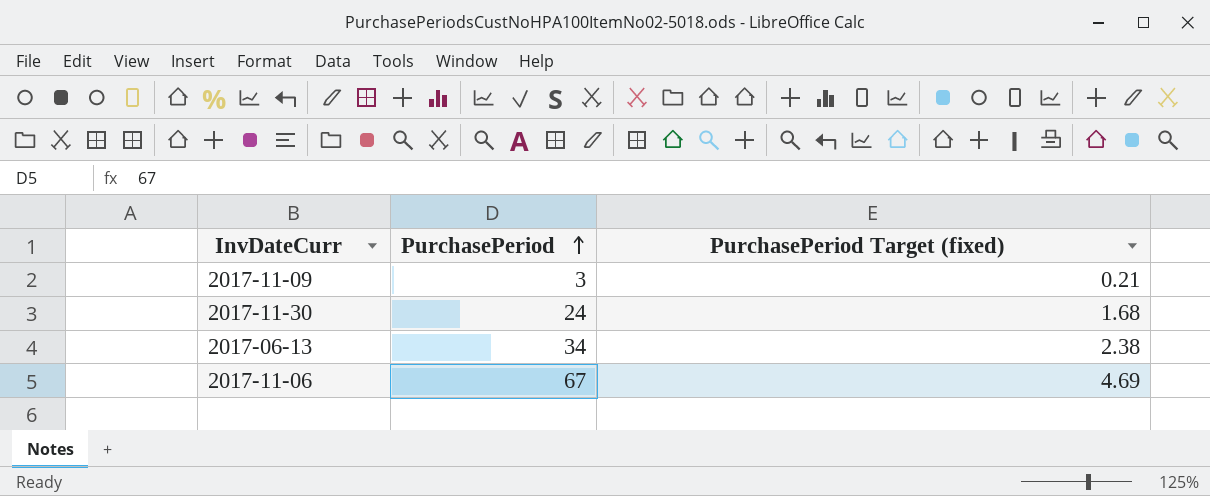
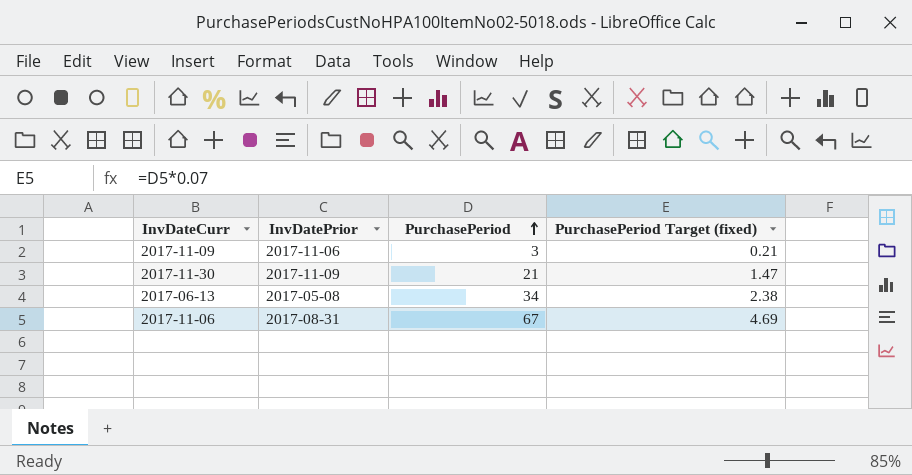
column InvDatePrior | position: none -> 2
2017-11-30 | PurchasePeriod: 24 -> 21
2017-11-30 | PurchasePeriod Target (fixed): 1.68 -> 1.47

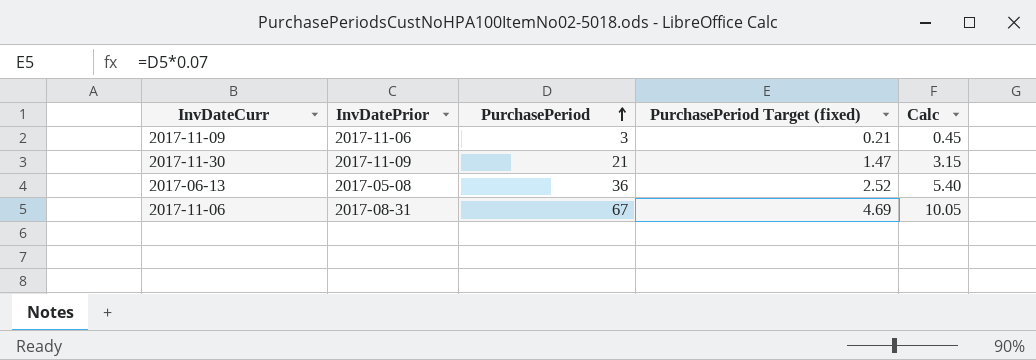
column Calc | formula: none -> [PurchasePeriod] * 0.15
2017-06-13 | PurchasePeriod: 34 -> 36
2017-06-13 | PurchasePeriod Target (fixed): 2.38 -> 2.52

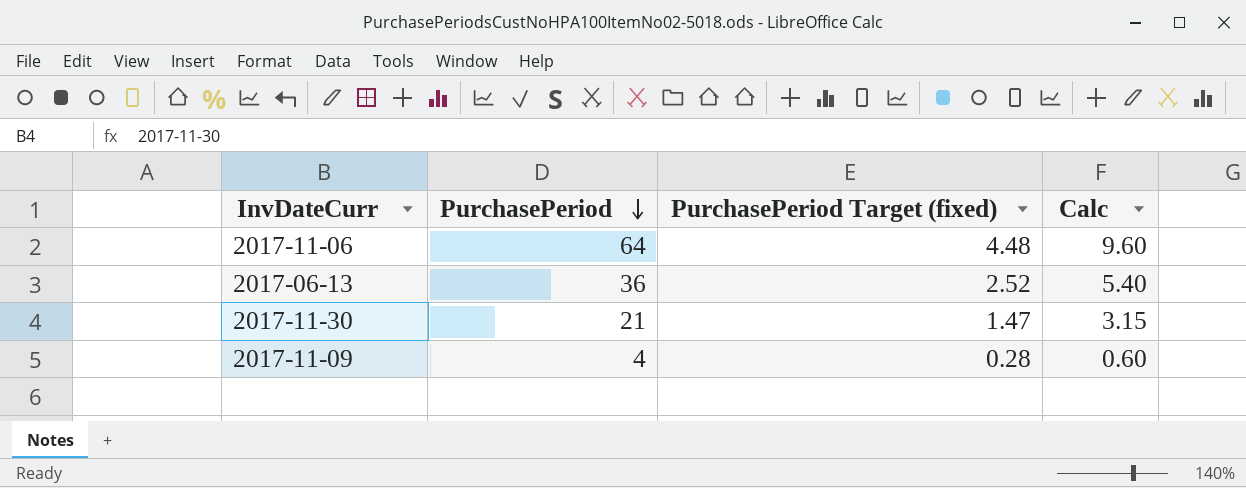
row order: PurchasePeriod ascending -> PurchasePeriod descending
column InvDatePrior | position: 2 -> none
2017-11-06 | PurchasePeriod: 67 -> 64
2017-11-06 | PurchasePeriod Target (fixed): 4.69 -> 4.48
2017-11-06 | Calc: 10.05 -> 9.60
2017-11-09 | PurchasePeriod: 3 -> 4
2017-11-09 | PurchasePeriod Target (fixed): 0.21 -> 0.28
2017-11-09 | Calc: 0.45 -> 0.60

